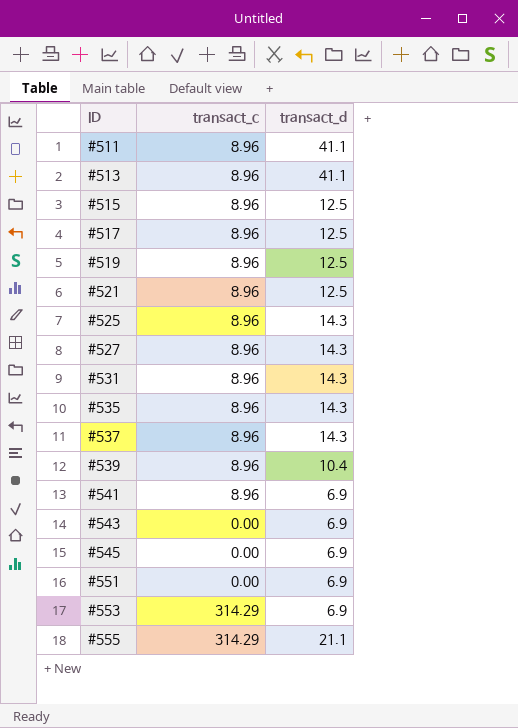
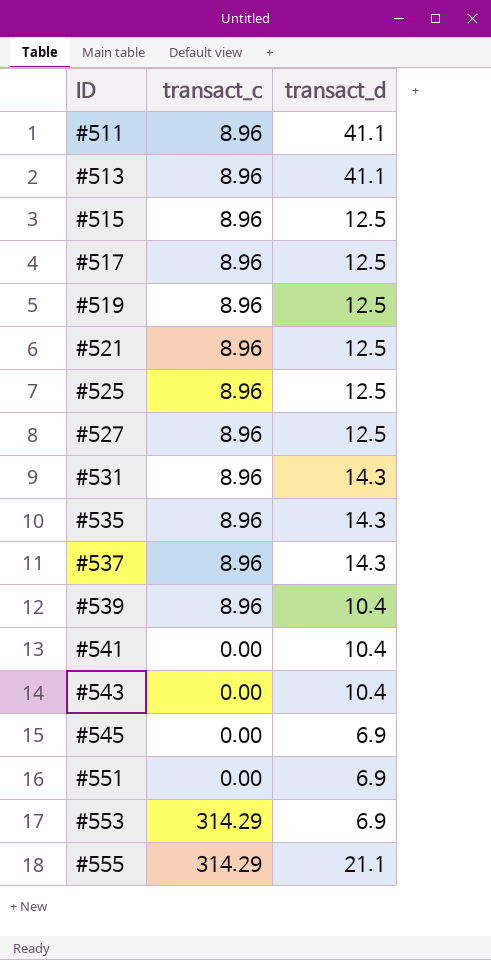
#525 | transact_d: 14.3 -> 12.5
#527 | transact_d: 14.3 -> 12.5
#541 | transact_c: 8.96 -> 0.00
#541 | transact_d: 6.9 -> 10.4
#543 | transact_d: 6.9 -> 10.4

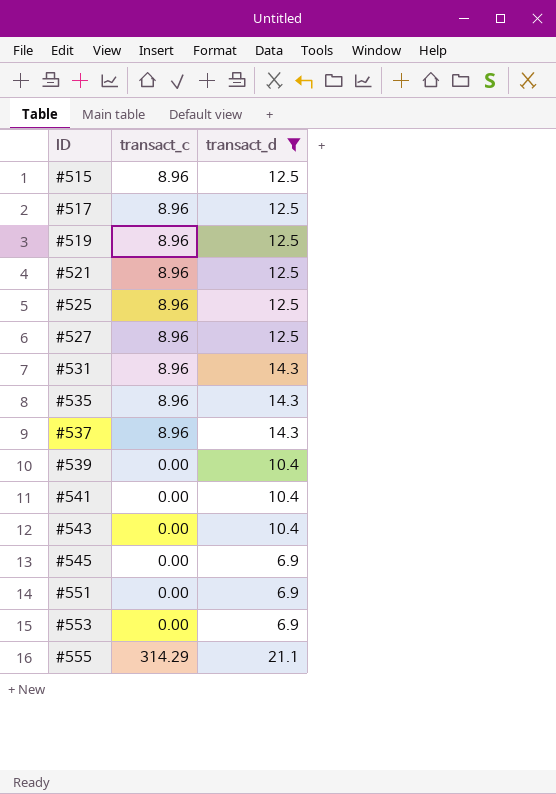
filter: none -> transact_d != 41.1
#539 | transact_c: 8.96 -> 0.00
#553 | transact_c: 314.29 -> 0.00

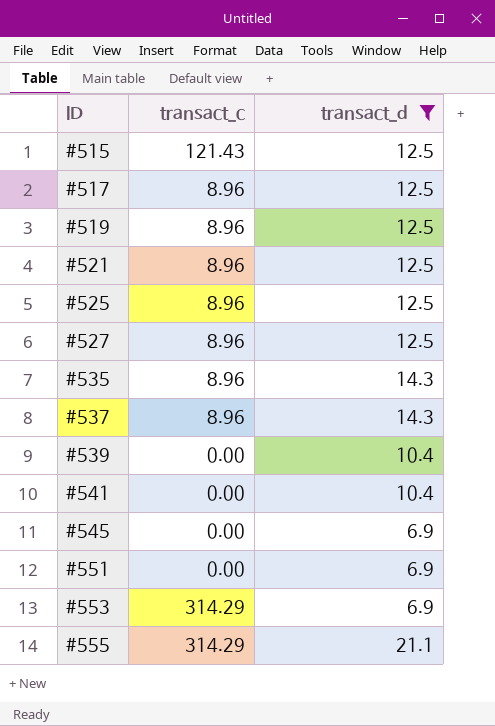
row #531: 8.96 | 14.3 -> none
row #543: 0.00 | 10.4 -> none
#515 | transact_c: 8.96 -> 121.43
#553 | transact_c: 0.00 -> 314.29

